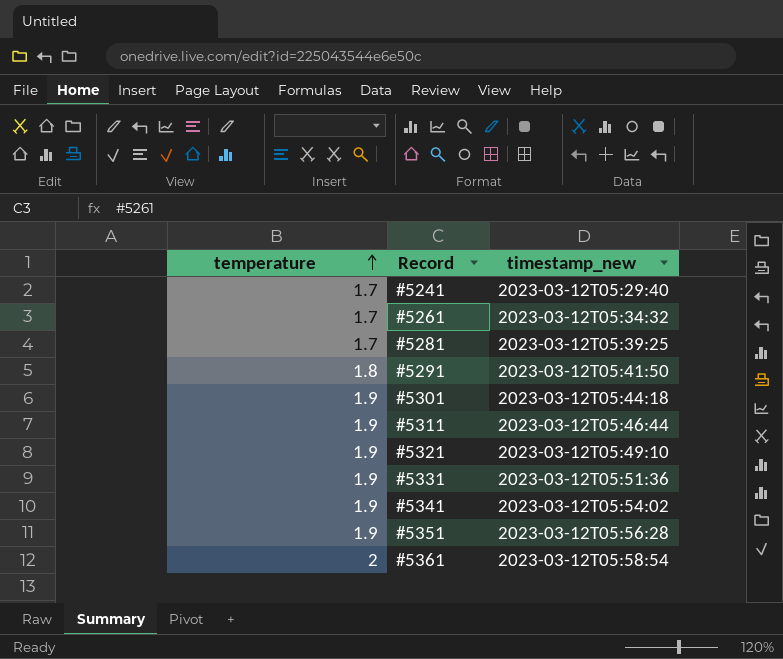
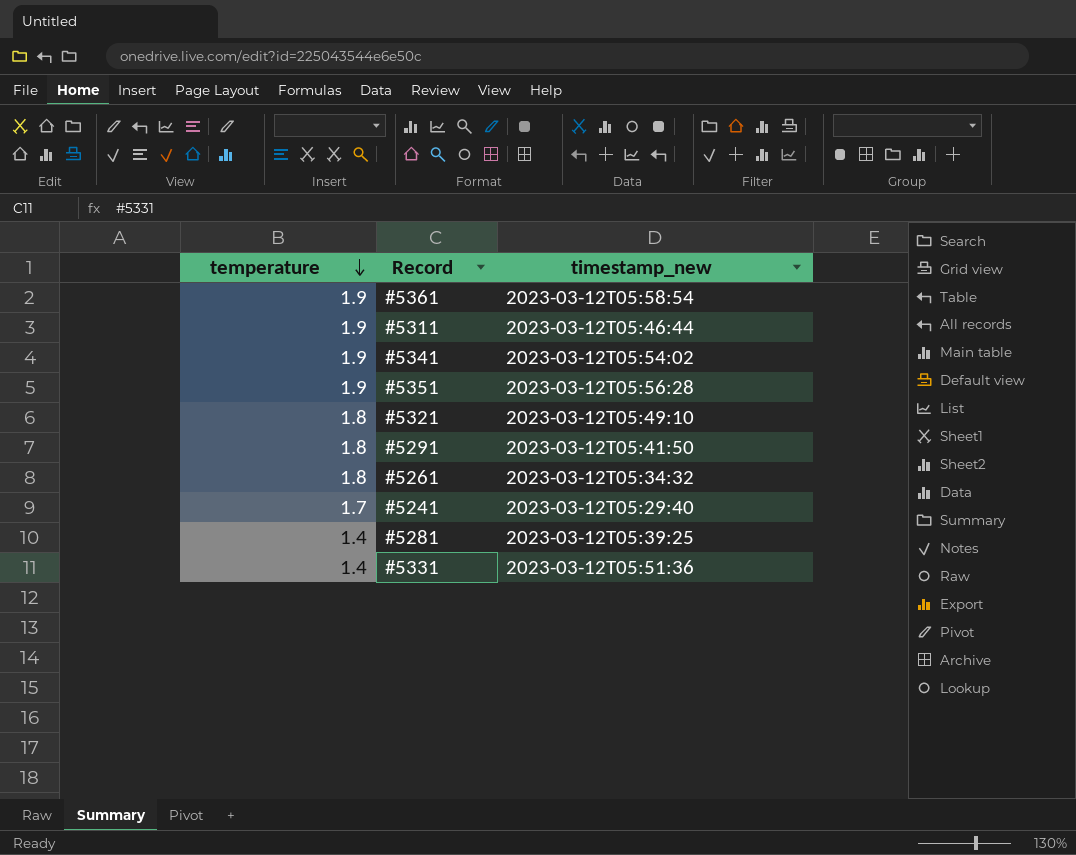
row order: temperature ascending -> temperature descending
row #5301: 1.9 | 2023-03-12T05:44:18 -> none
#5361 | temperature: 2 -> 1.9
#5321 | temperature: 1.9 -> 1.8
#5261 | temperature: 1.7 -> 1.8
#5281 | temperature: 1.7 -> 1.4
#5331 | temperature: 1.9 -> 1.4

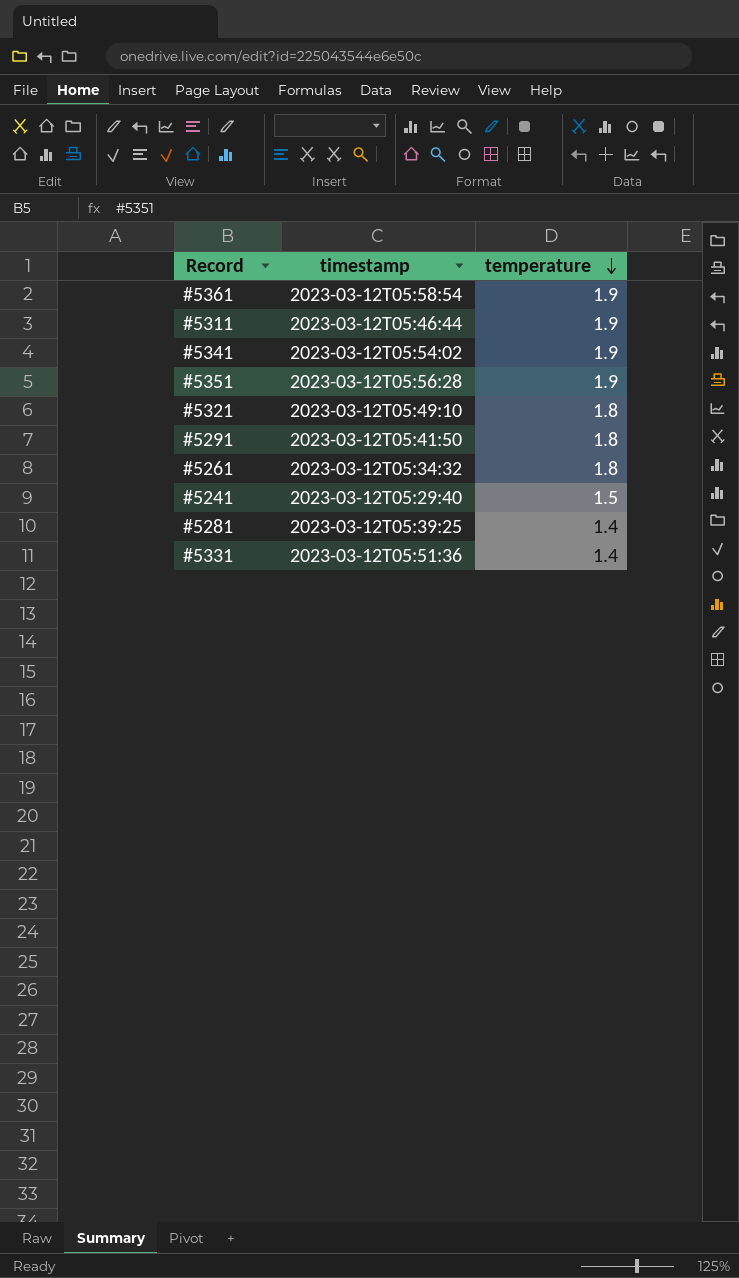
column name: timestamp_new -> timestamp
column temperature | position: 1 -> 3
#5241 | temperature: 1.7 -> 1.5

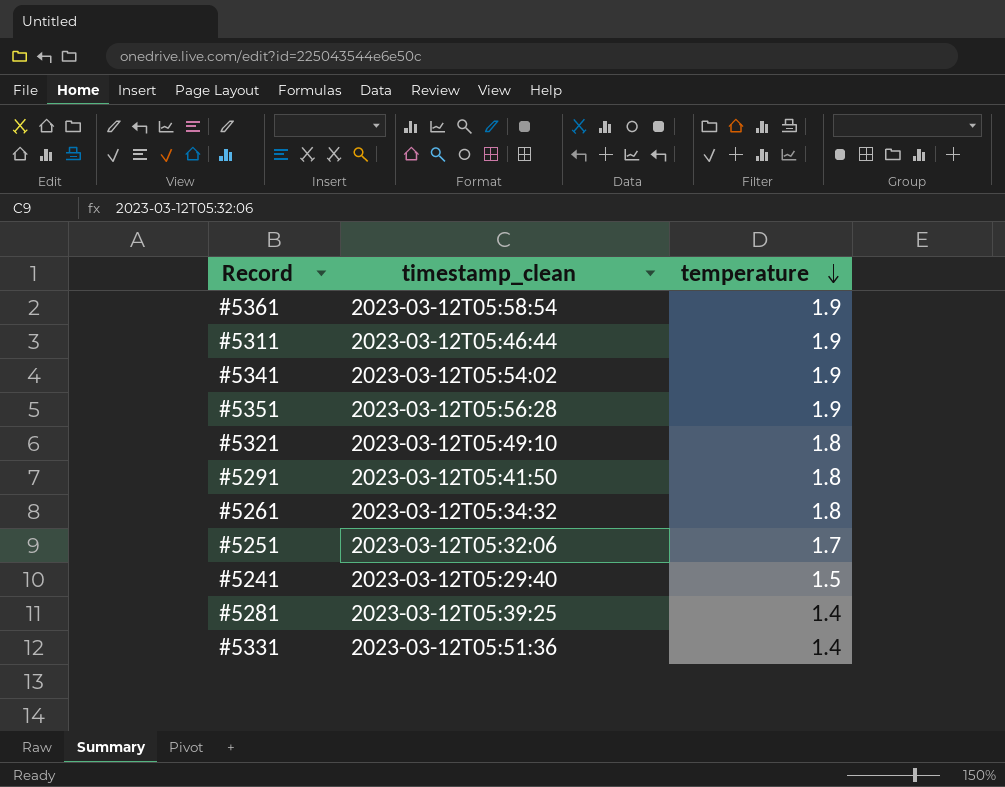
column name: timestamp -> timestamp_clean
row #5251: none -> 2023-03-12T05:32:06 | 1.7

